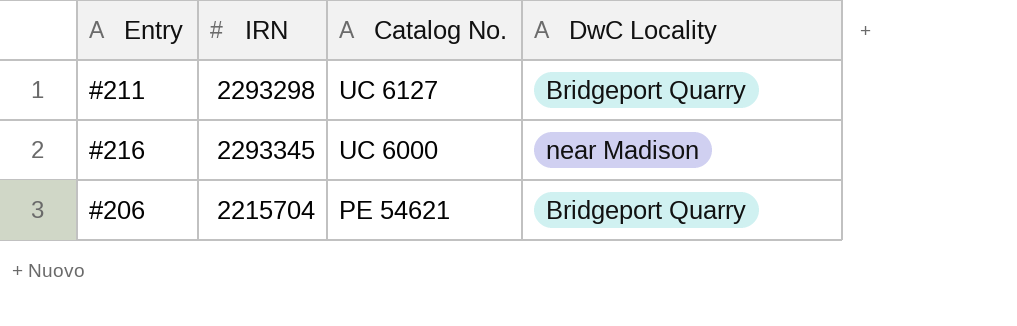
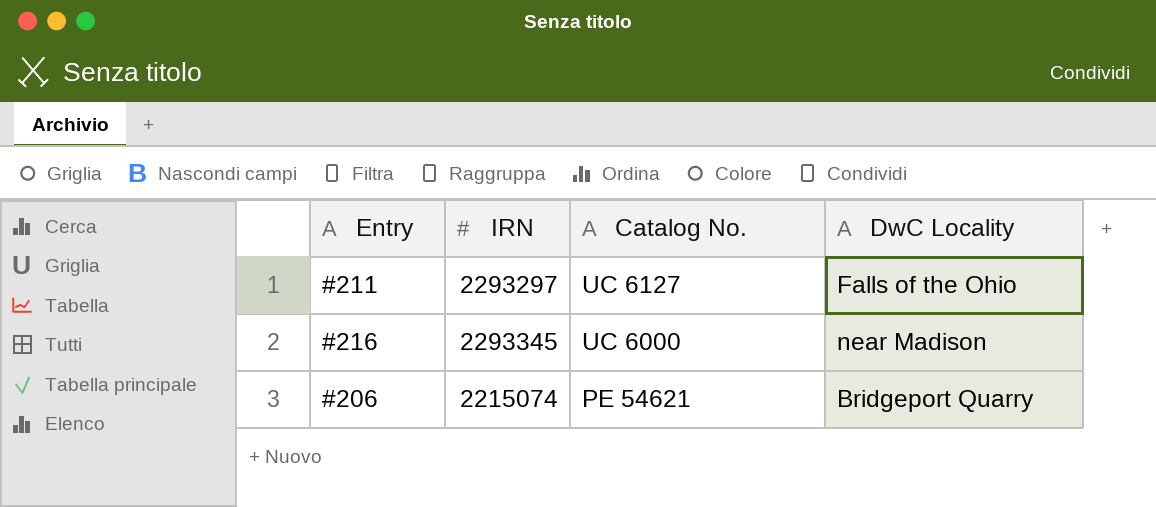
#211 | IRN: 2293298 -> 2293297
#211 | DwC Locality: Bridgeport Quarry -> Falls of the Ohio
#206 | IRN: 2215704 -> 2215074

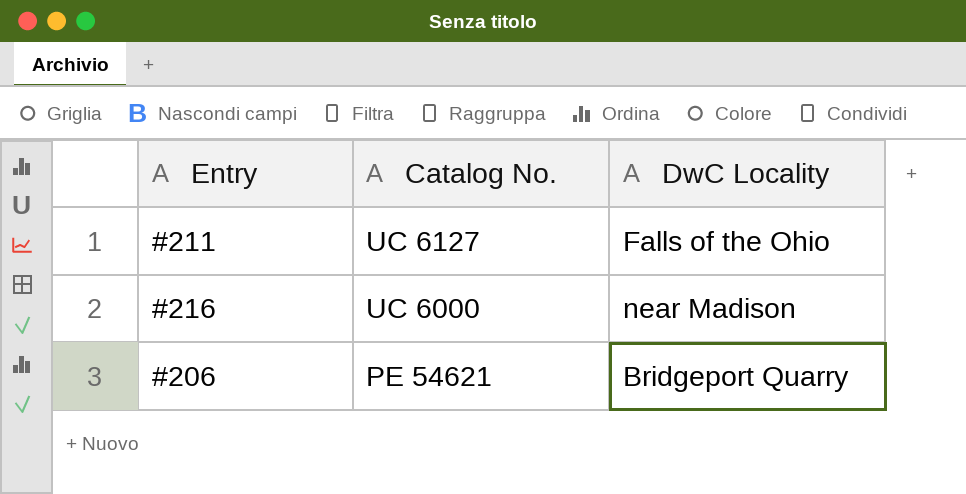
column IRN | position: 2 -> none

